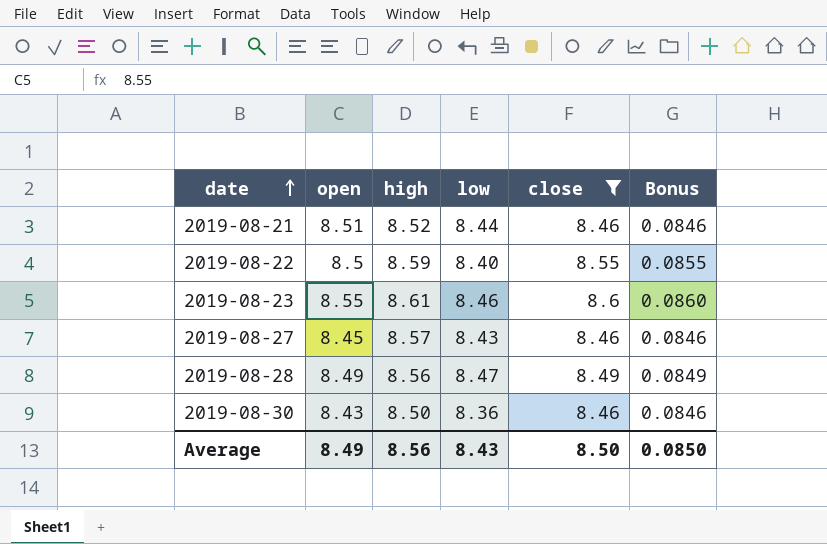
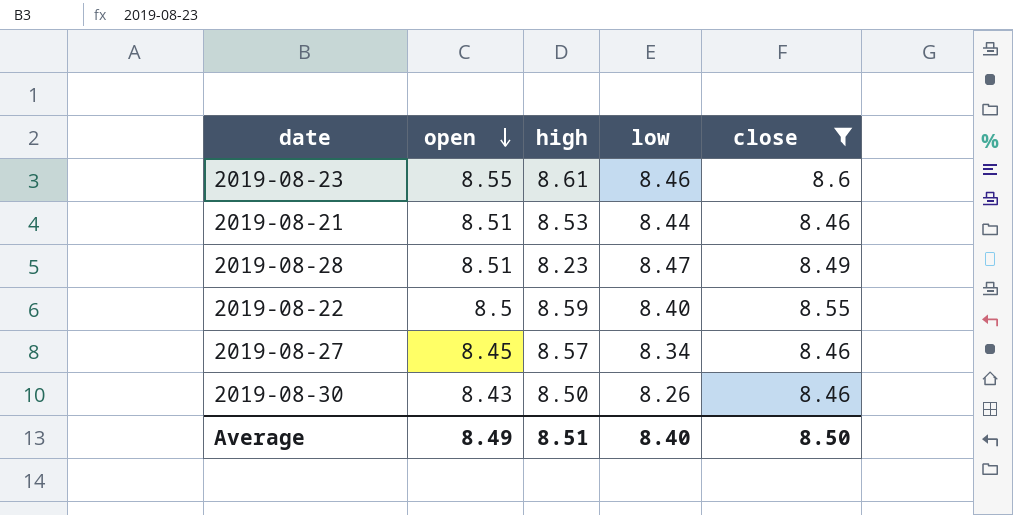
row order: date ascending -> open descending
column Bonus | formula: [close] * 0.01 -> none
2019-08-21 | high: 8.52 -> 8.53
2019-08-28 | open: 8.49 -> 8.51
2019-08-28 | high: 8.56 -> 8.23
2019-08-27 | low: 8.43 -> 8.34
2019-08-30 | low: 8.36 -> 8.26
Average | high: 8.56 -> 8.51
Average | low: 8.43 -> 8.40

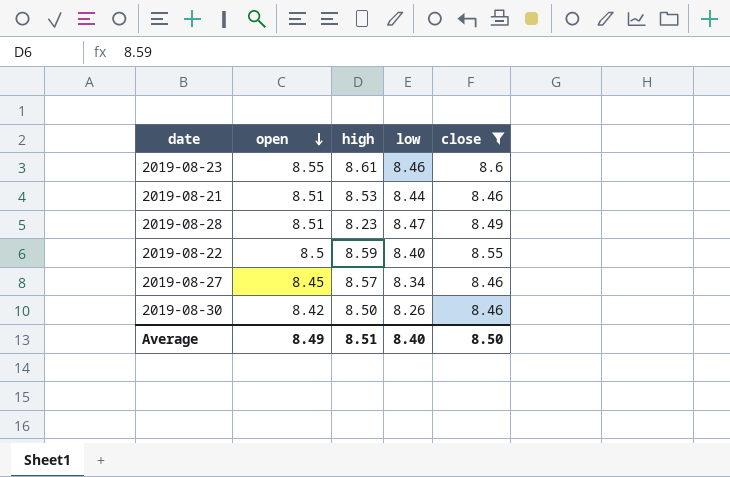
2019-08-30 | open: 8.43 -> 8.42

